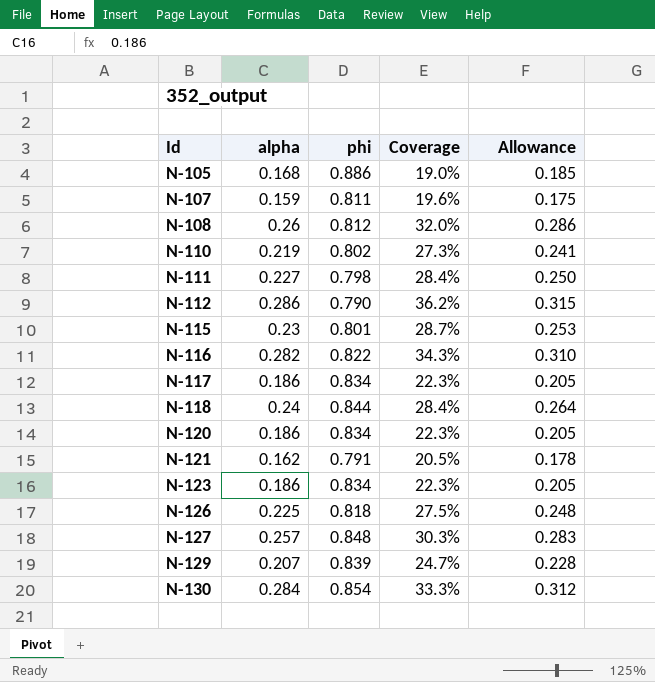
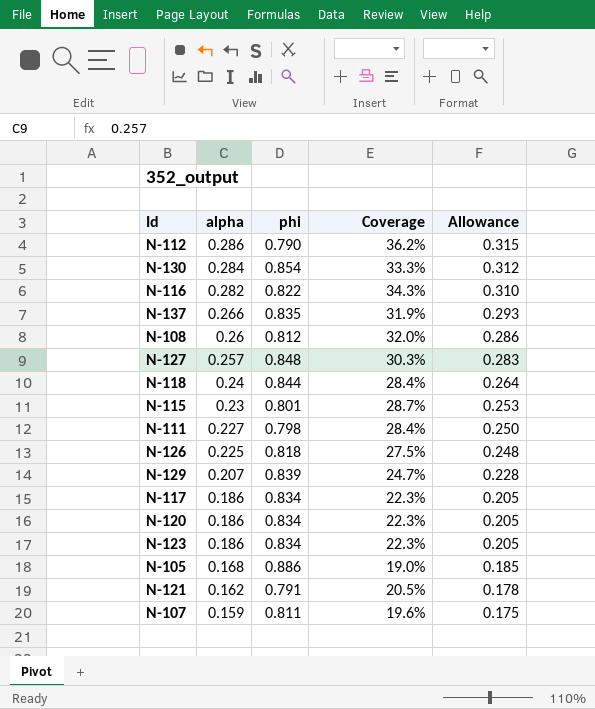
row order: Id ascending -> alpha descending
row N-110: 0.219 | 0.802 | 27.3% | 0.241 -> none
row N-137: none -> 0.266 | 0.835 | 31.9% | 0.293

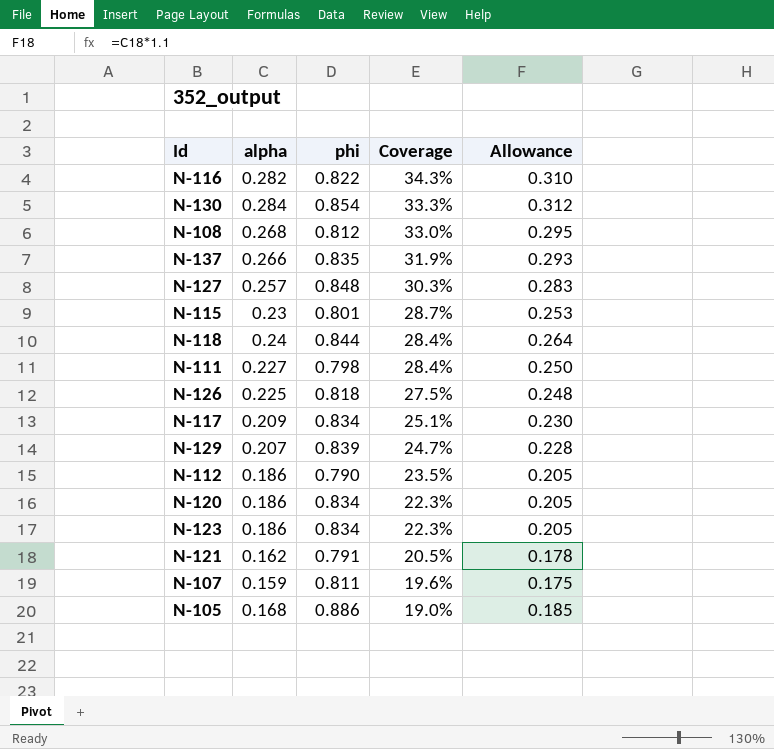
row order: alpha descending -> Coverage descending
N-108 | alpha: 0.26 -> 0.268
N-108 | Coverage: 32.0% -> 33.0%
N-108 | Allowance: 0.286 -> 0.295
N-117 | alpha: 0.186 -> 0.209
N-117 | Coverage: 22.3% -> 25.1%
N-117 | Allowance: 0.205 -> 0.230
N-112 | alpha: 0.286 -> 0.186
N-112 | Coverage: 36.2% -> 23.5%
N-112 | Allowance: 0.315 -> 0.205

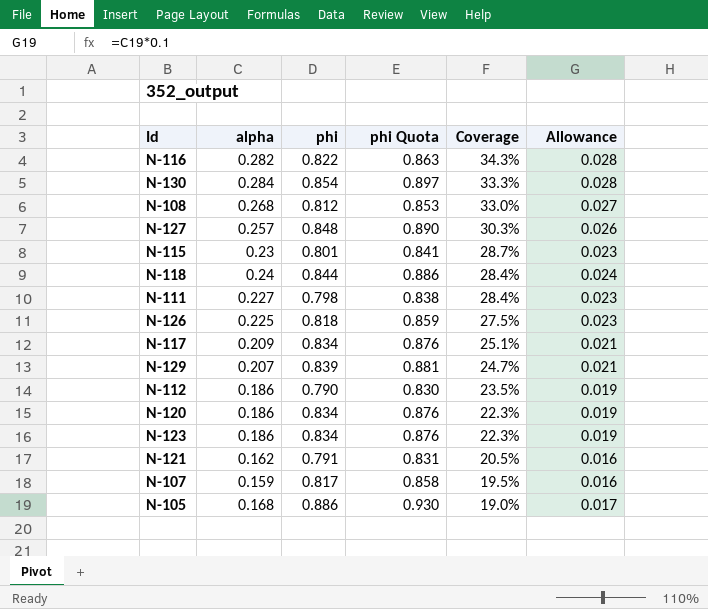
column phi Quota | formula: none -> [phi] * 1.05
column Allowance | formula: [alpha] * 1.1 -> [alpha] * 0.1
row N-137: 0.266 | 0.835 | 31.9% | 0.293 -> none
N-107 | phi: 0.811 -> 0.817
N-107 | Coverage: 19.6% -> 19.5%

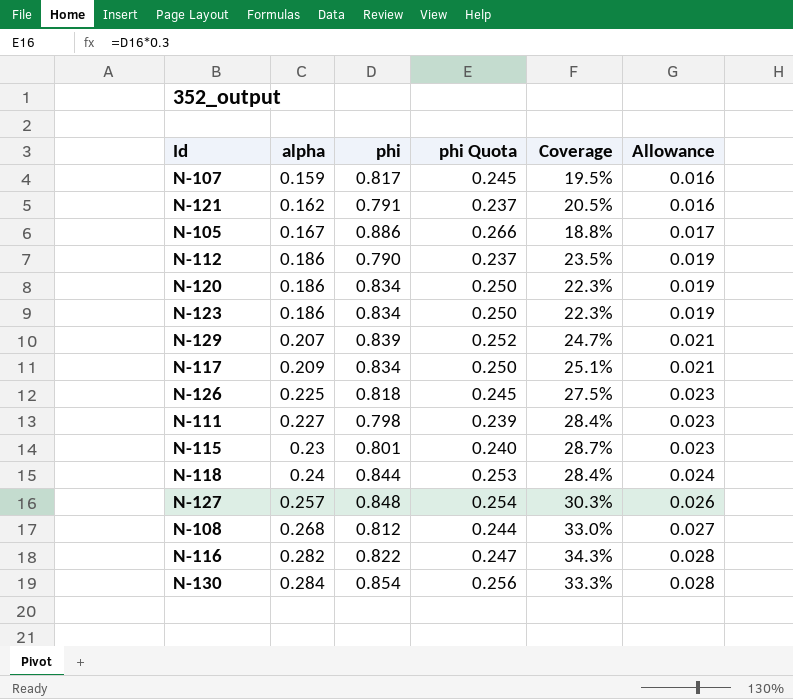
row order: Coverage descending -> alpha ascending
column phi Quota | formula: [phi] * 1.05 -> [phi] * 0.3
N-105 | alpha: 0.168 -> 0.167
N-105 | Coverage: 19.0% -> 18.8%

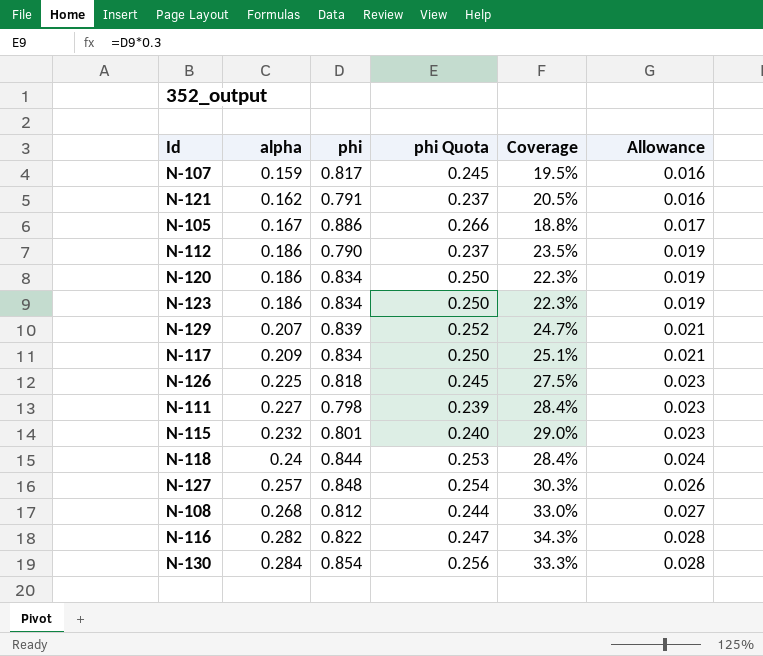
N-115 | alpha: 0.23 -> 0.232
N-115 | Coverage: 28.7% -> 29.0%

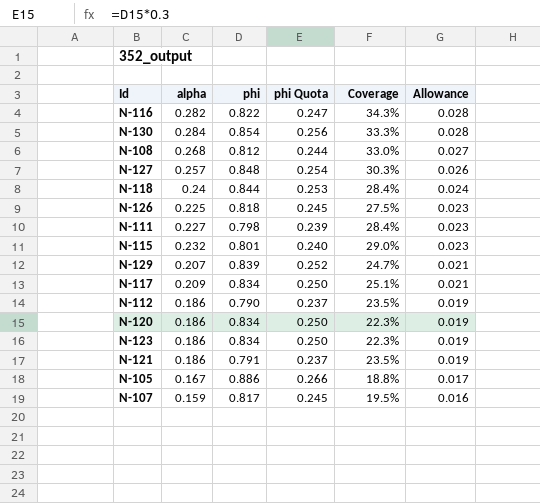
row order: alpha ascending -> Allowance descending
N-121 | alpha: 0.162 -> 0.186
N-121 | Coverage: 20.5% -> 23.5%
N-121 | Allowance: 0.016 -> 0.019

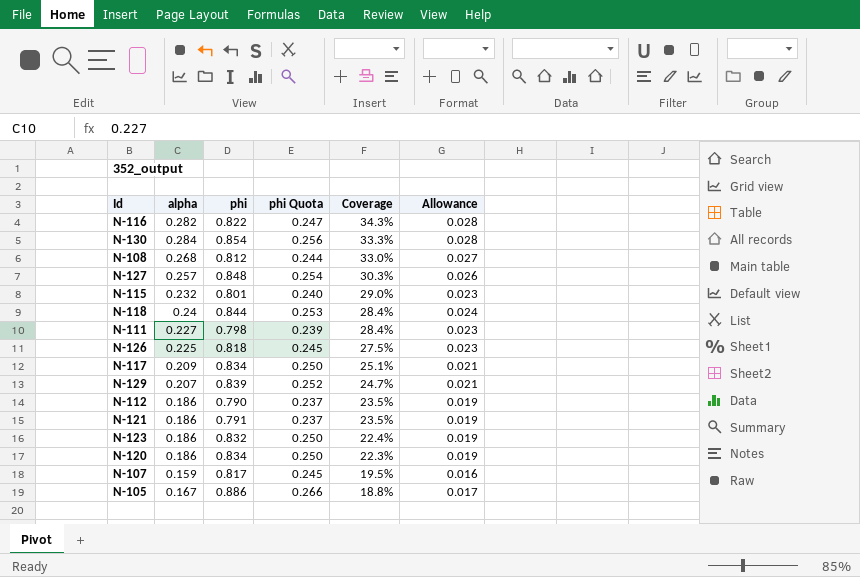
row order: Allowance descending -> Coverage descending
N-123 | phi: 0.834 -> 0.832
N-123 | Coverage: 22.3% -> 22.4%

